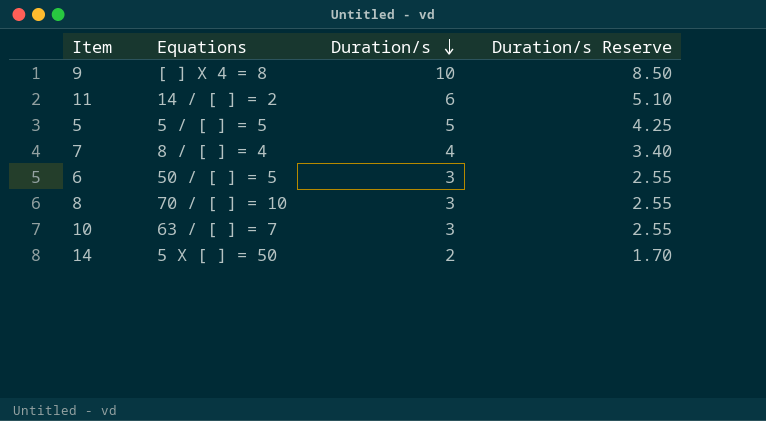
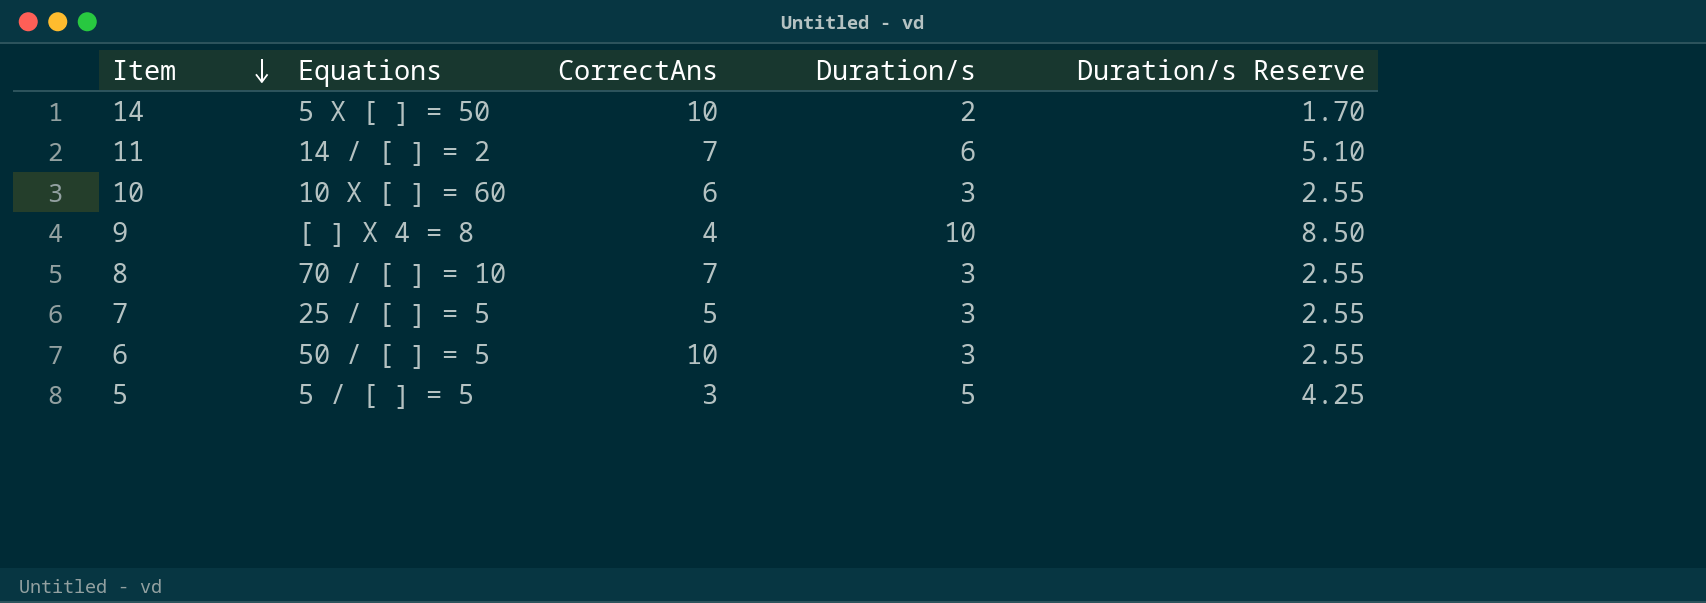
row order: Duration/s descending -> Item descending
column CorrectAns | position: none -> 3
10 | Equations: 63 / [ ] = 7 -> 10 X [ ] = 60
7 | Equations: 8 / [ ] = 4 -> 25 / [ ] = 5
7 | Duration/s: 4 -> 3
7 | Duration/s Reserve: 3.40 -> 2.55

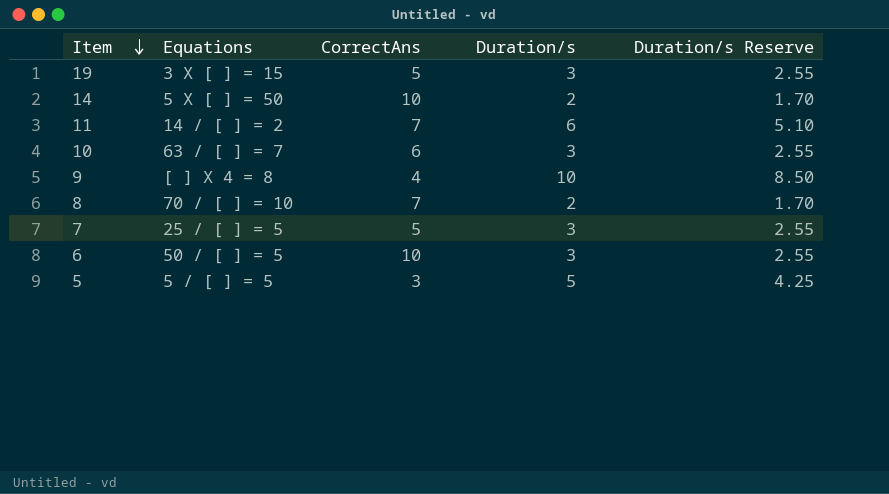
row 19: none -> 3 X [ ] = 15 | 5 | 3 | 2.55
10 | Equations: 10 X [ ] = 60 -> 63 / [ ] = 7
8 | Duration/s: 3 -> 2
8 | Duration/s Reserve: 2.55 -> 1.70

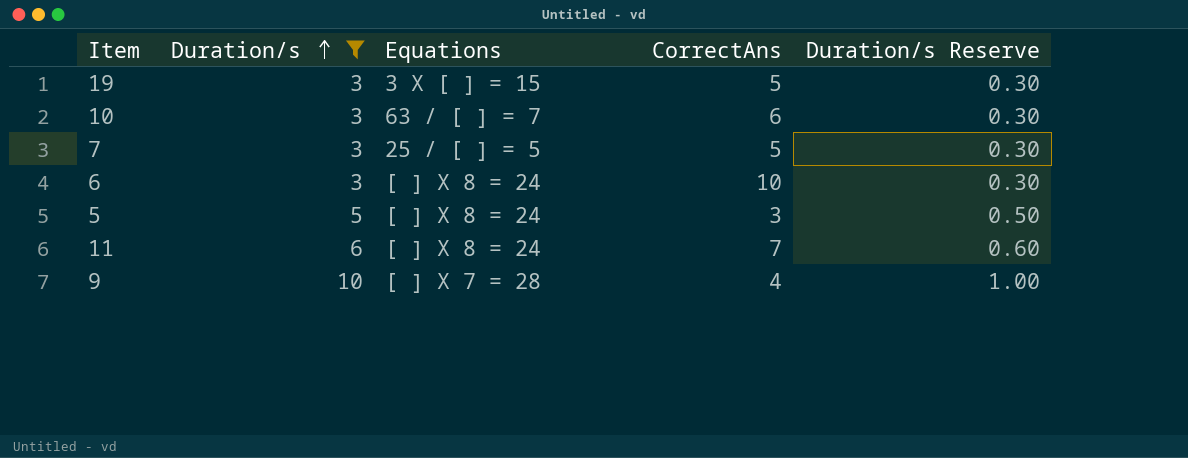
filter: none -> Duration/s != 2
row order: Item descending -> Duration/s ascending
column Duration/s | position: 4 -> 2
column Duration/s Reserve | formula: [Duration/s] * 0.85 -> [Duration/s] * 0.1
6 | Equations: 50 / [ ] = 5 -> [ ] X 8 = 24
5 | Equations: 5 / [ ] = 5 -> [ ] X 8 = 24
11 | Equations: 14 / [ ] = 2 -> [ ] X 8 = 24
9 | Equations: [ ] X 4 = 8 -> [ ] X 7 = 28

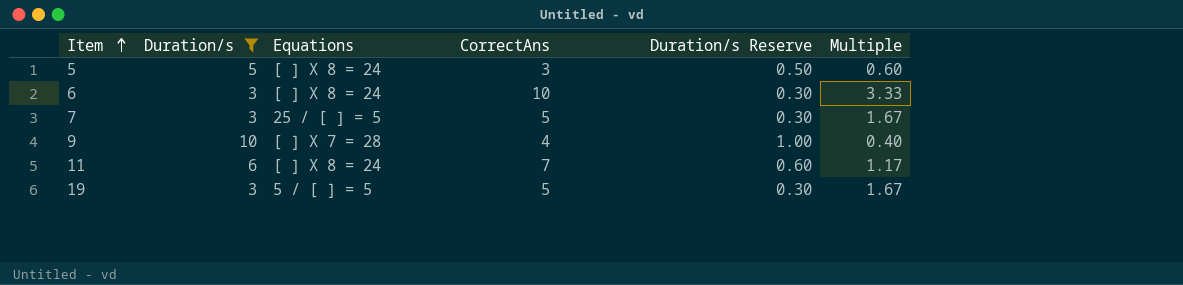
row order: Duration/s ascending -> Item ascending
column Multiple | formula: none -> [CorrectAns] / [Duration/s]
row 10: 3 | 63 / [ ] = 7 | 6 | 0.30 -> none
19 | Equations: 3 X [ ] = 15 -> 5 / [ ] = 5

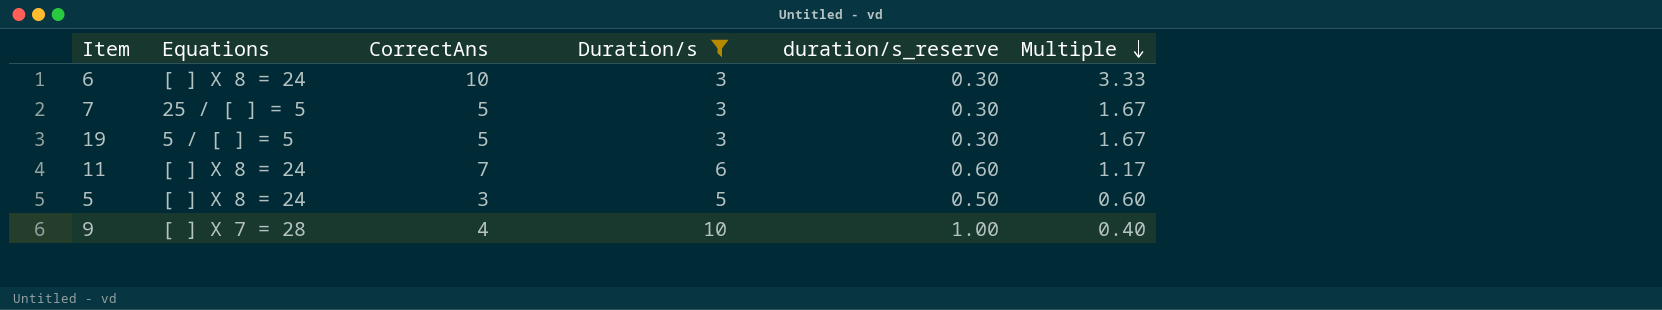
row order: Item ascending -> Multiple descending
column Duration/s | position: 2 -> 4
column name: Duration/s Reserve -> duration/s_reserve

